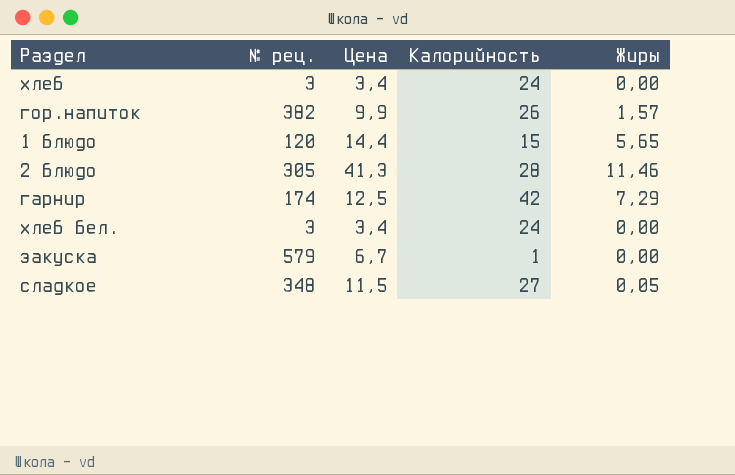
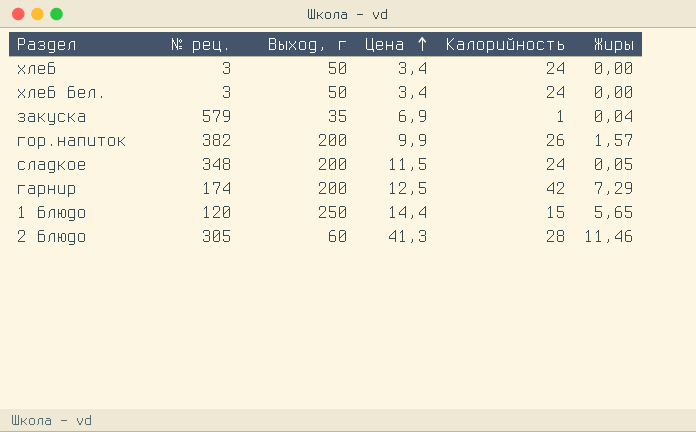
row order: none -> Цена ascending
column Выход, г | position: none -> 3
закуска | Цена: 6,7 -> 6,9
закуска | Жиры: 0,00 -> 0,04
сладкое | Калорийность: 27 -> 24

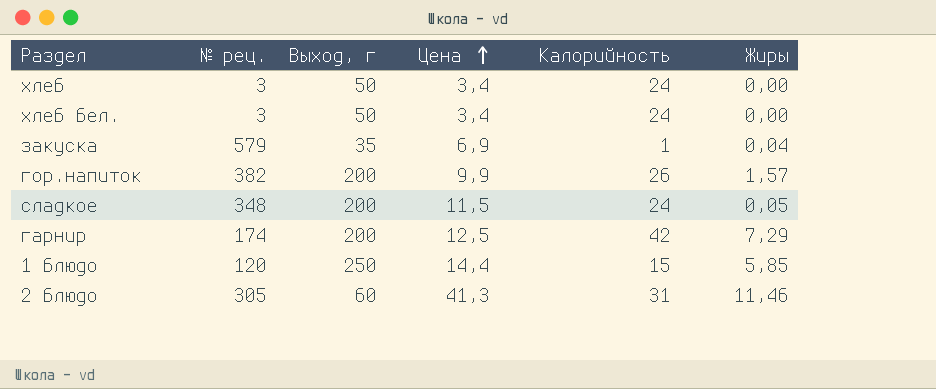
1 блюдо | Жиры: 5,65 -> 5,85
2 блюдо | Калорийность: 28 -> 31

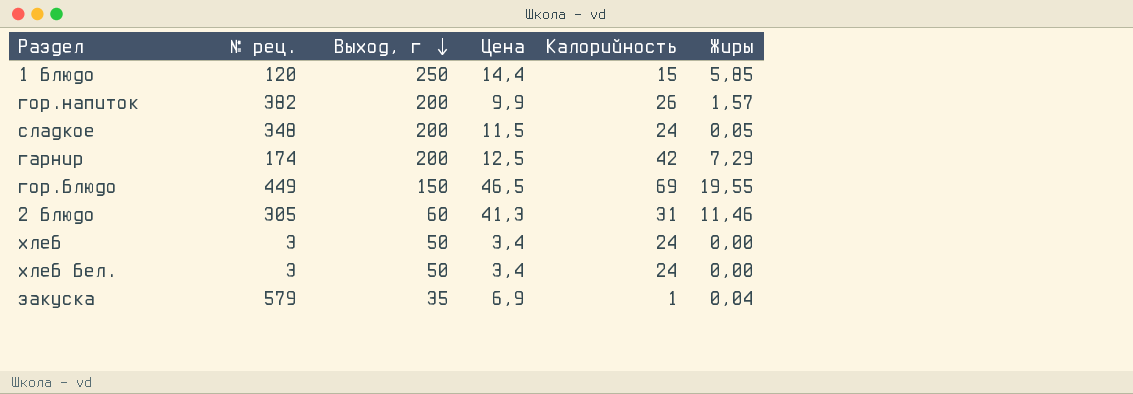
row order: Цена ascending -> Выход, г descending
row гор.блюдо: none -> 449 | 150 | 46,5 | 69 | 19,55

